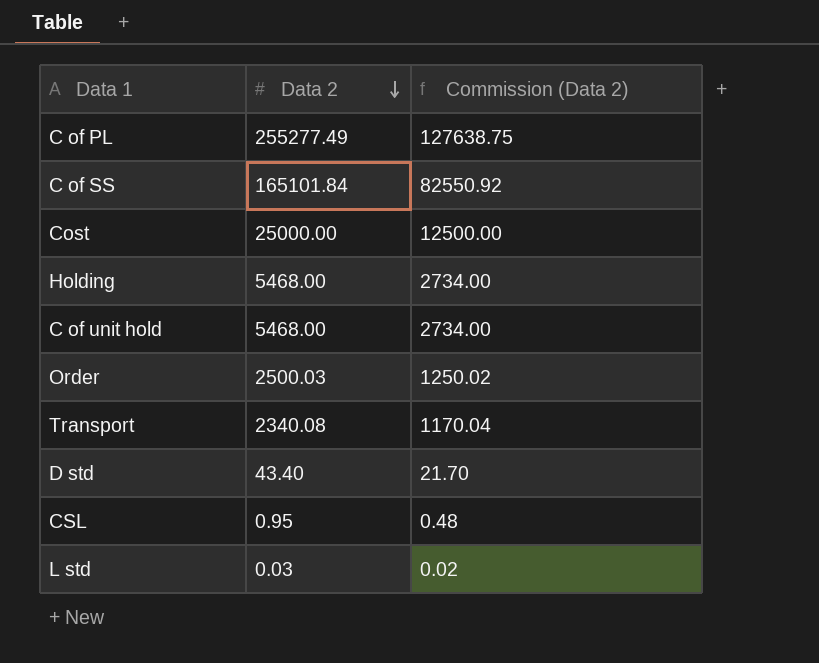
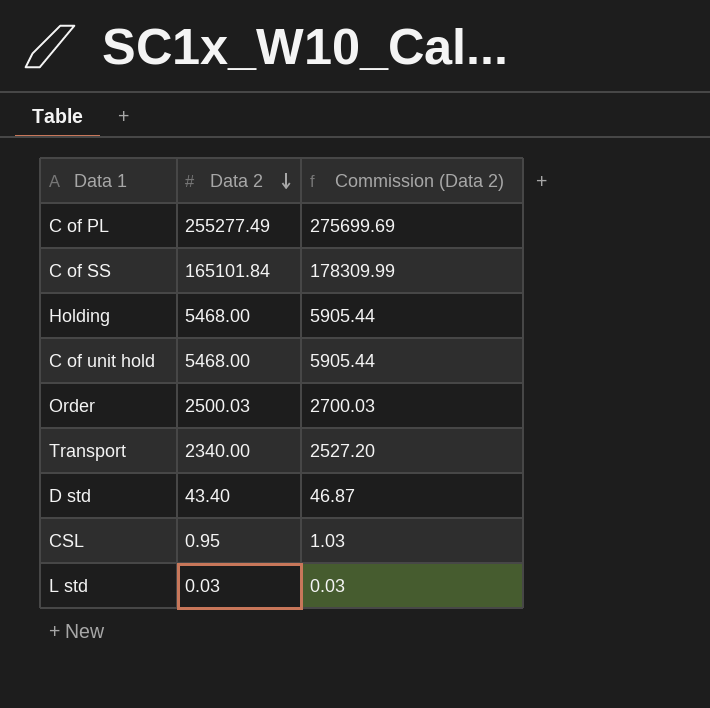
column Commission (Data 2) | formula: [Data 2] * 0.5 -> [Data 2] * 1.08
row Cost: 25000.00 | 12500.00 -> none
Transport | Data 2: 2340.08 -> 2340.00

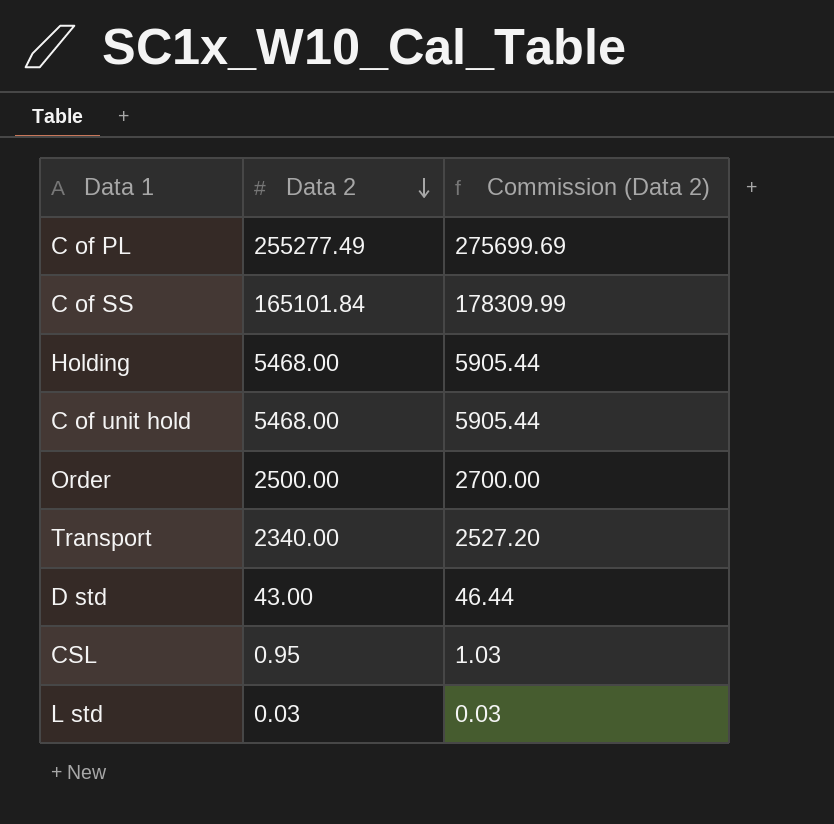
Order | Data 2: 2500.03 -> 2500.00
Order | Commission (Data 2): 2700.03 -> 2700.00
D std | Data 2: 43.40 -> 43.00
D std | Commission (Data 2): 46.87 -> 46.44

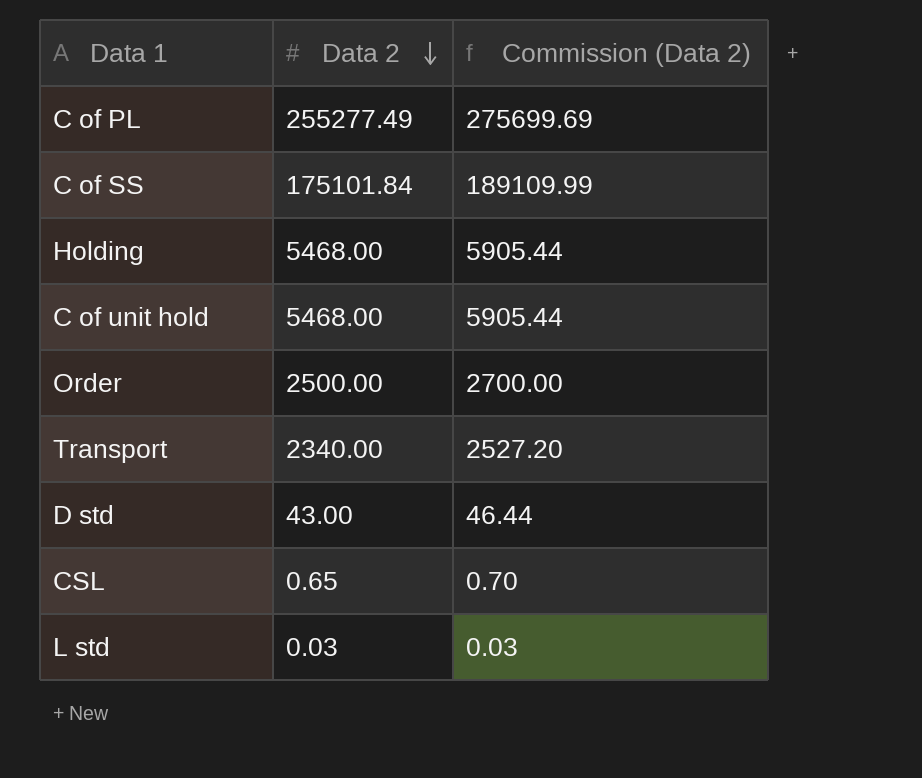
C of SS | Data 2: 165101.84 -> 175101.84
C of SS | Commission (Data 2): 178309.99 -> 189109.99
CSL | Data 2: 0.95 -> 0.65
CSL | Commission (Data 2): 1.03 -> 0.70

